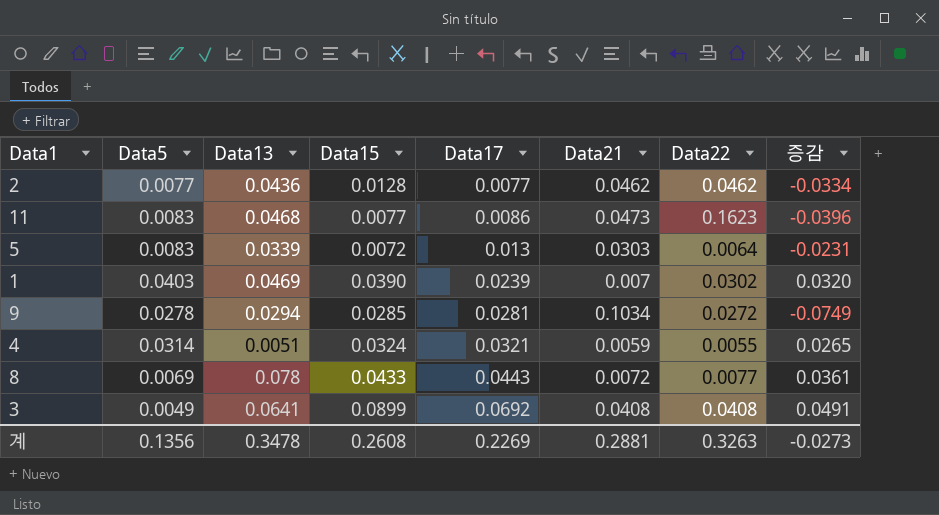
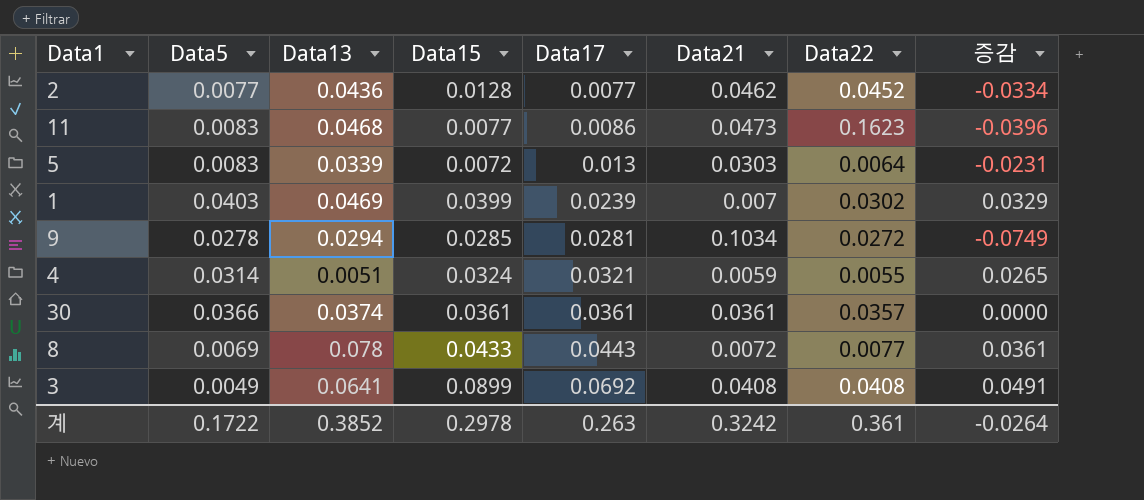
2 | Data22: 0.0462 -> 0.0452
1 | Data15: 0.0390 -> 0.0399
1 | 증감: 0.0320 -> 0.0329
row 30: none -> 0.0366 | 0.0374 | 0.0361 | 0.0361 | 0.0361 | 0.0357 | 0.0000
계 | Data5: 0.1356 -> 0.1722
계 | Data13: 0.3478 -> 0.3852
계 | Data15: 0.2608 -> 0.2978
계 | Data17: 0.2269 -> 0.263
계 | Data21: 0.2881 -> 0.3242
계 | Data22: 0.3263 -> 0.361
계 | 증감: -0.0273 -> -0.0264

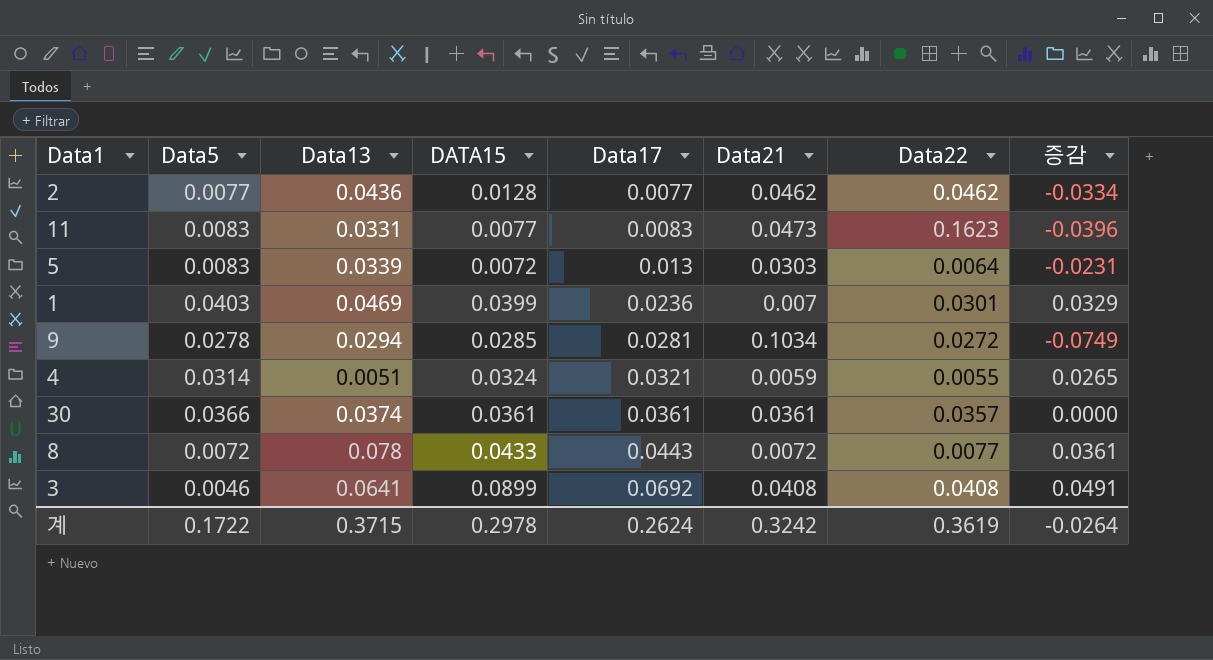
column name: Data15 -> DATA15
2 | Data22: 0.0452 -> 0.0462
11 | Data13: 0.0468 -> 0.0331
11 | Data17: 0.0086 -> 0.0083
1 | Data17: 0.0239 -> 0.0236
1 | Data22: 0.0302 -> 0.0301
8 | Data5: 0.0069 -> 0.0072
3 | Data5: 0.0049 -> 0.0046
계 | Data13: 0.3852 -> 0.3715
계 | Data17: 0.263 -> 0.2624
계 | Data22: 0.361 -> 0.3619

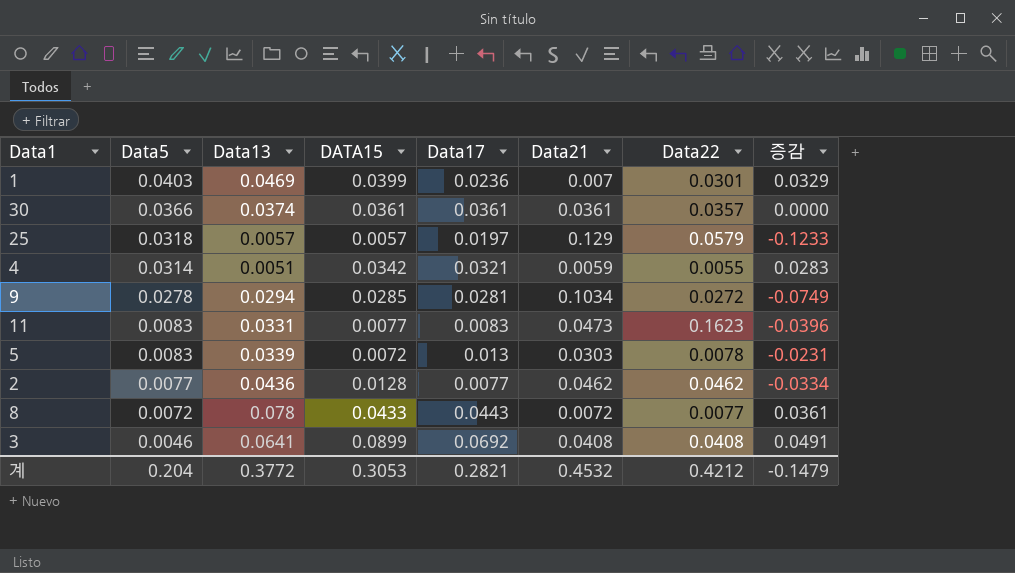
row order: Data17 ascending -> Data5 descending
row 25: none -> 0.0318 | 0.0057 | 0.0057 | 0.0197 | 0.129 | 0.0579 | -0.1233
4 | DATA15: 0.0324 -> 0.0342
4 | 증감: 0.0265 -> 0.0283
5 | Data22: 0.0064 -> 0.0078
계 | Data5: 0.1722 -> 0.204
계 | Data13: 0.3715 -> 0.3772
계 | DATA15: 0.2978 -> 0.3053
계 | Data17: 0.2624 -> 0.2821
계 | Data21: 0.3242 -> 0.4532
계 | Data22: 0.3619 -> 0.4212
계 | 증감: -0.0264 -> -0.1479

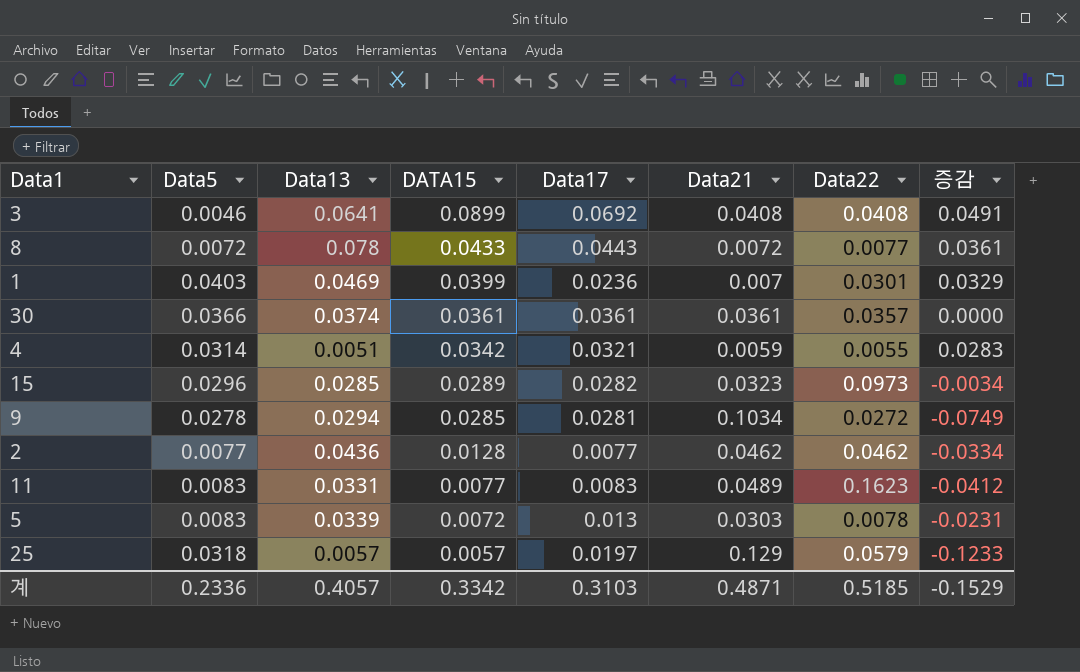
row order: Data5 descending -> DATA15 descending
row 15: none -> 0.0296 | 0.0285 | 0.0289 | 0.0282 | 0.0323 | 0.0973 | -0.0034
11 | Data21: 0.0473 -> 0.0489
11 | 증감: -0.0396 -> -0.0412
계 | Data5: 0.204 -> 0.2336
계 | Data13: 0.3772 -> 0.4057
계 | DATA15: 0.3053 -> 0.3342
계 | Data17: 0.2821 -> 0.3103
계 | Data21: 0.4532 -> 0.4871
계 | Data22: 0.4212 -> 0.5185
계 | 증감: -0.1479 -> -0.1529

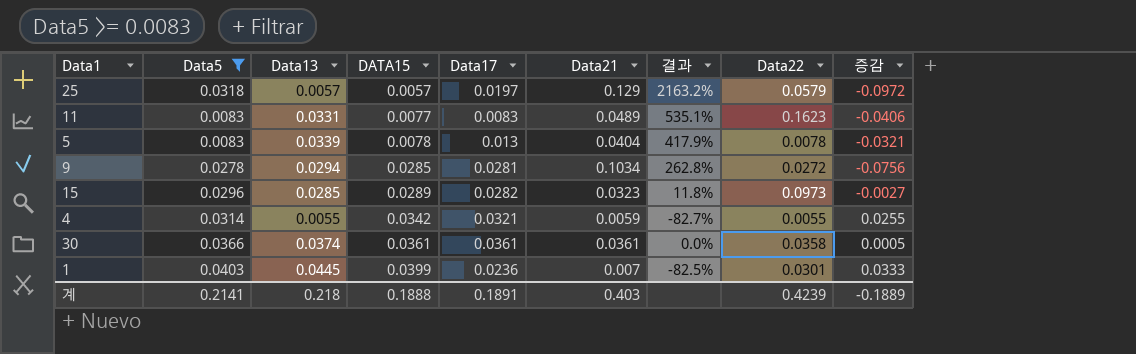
filter: none -> Data5 >= 0.0083
row order: DATA15 descending -> DATA15 ascending
column 결과 | formula: none -> ([Data21] - [DATA15]) / [DATA15]
column 증감 | formula: [DATA15] - [Data21] -> [Data5] - [Data21]
5 | DATA15: 0.0072 -> 0.0078
5 | Data21: 0.0303 -> 0.0404
4 | Data13: 0.0051 -> 0.0055
30 | Data22: 0.0357 -> 0.0358
1 | Data13: 0.0469 -> 0.0445
계 | Data5: 0.2336 -> 0.2141
계 | Data13: 0.4057 -> 0.218
계 | DATA15: 0.3342 -> 0.1888
계 | Data17: 0.3103 -> 0.1891
계 | Data21: 0.4871 -> 0.403
계 | Data22: 0.5185 -> 0.4239
계 | 증감: -0.1529 -> -0.1889

